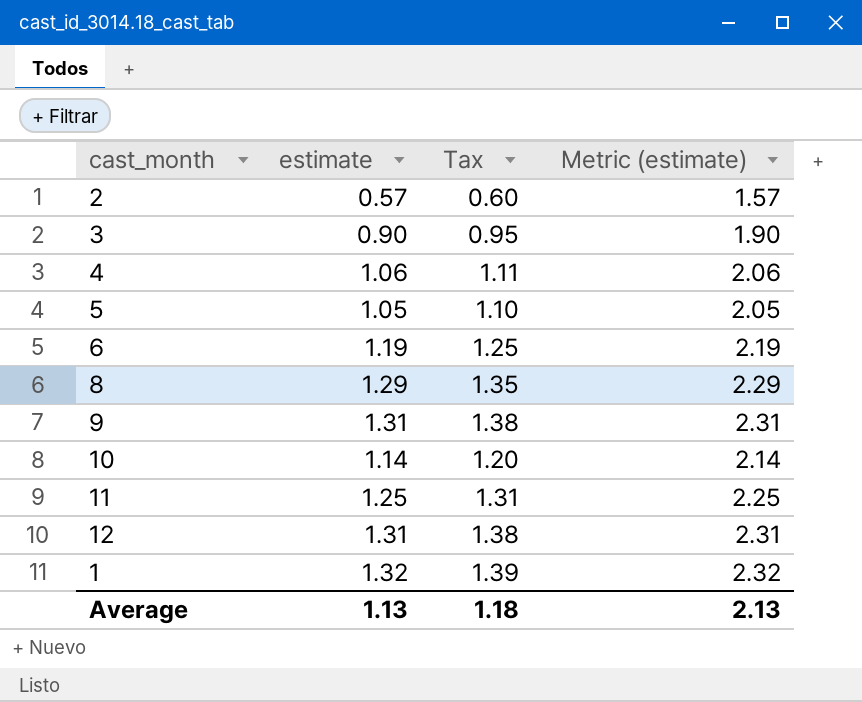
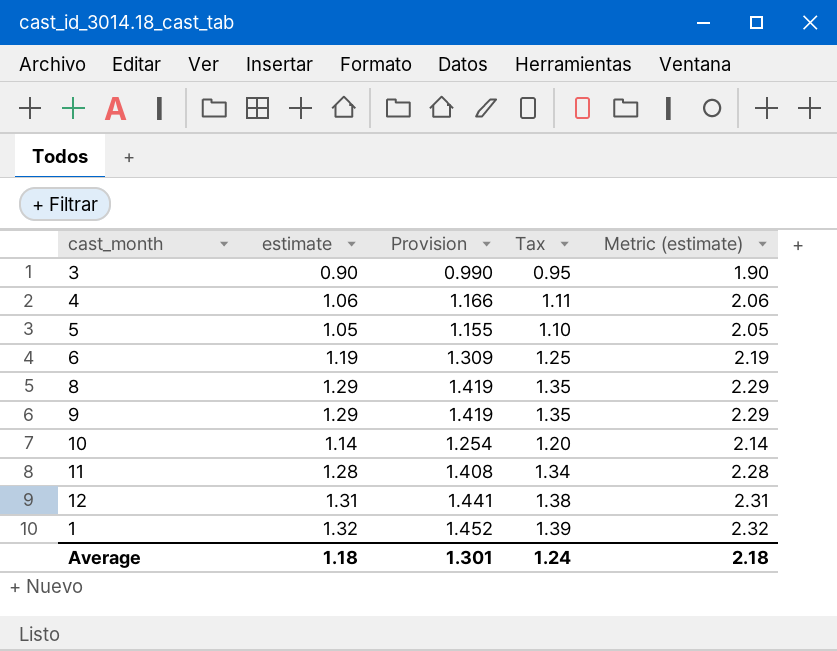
column Provision | formula: none -> [estimate] * 1.1
row 2: 0.57 | 0.60 | 1.57 -> none
9 | estimate: 1.31 -> 1.29
9 | Tax: 1.38 -> 1.35
9 | Metric (estimate): 2.31 -> 2.29
11 | estimate: 1.25 -> 1.28
11 | Tax: 1.31 -> 1.34
11 | Metric (estimate): 2.25 -> 2.28
Average | estimate: 1.13 -> 1.18
Average | Tax: 1.18 -> 1.24
Average | Metric (estimate): 2.13 -> 2.18

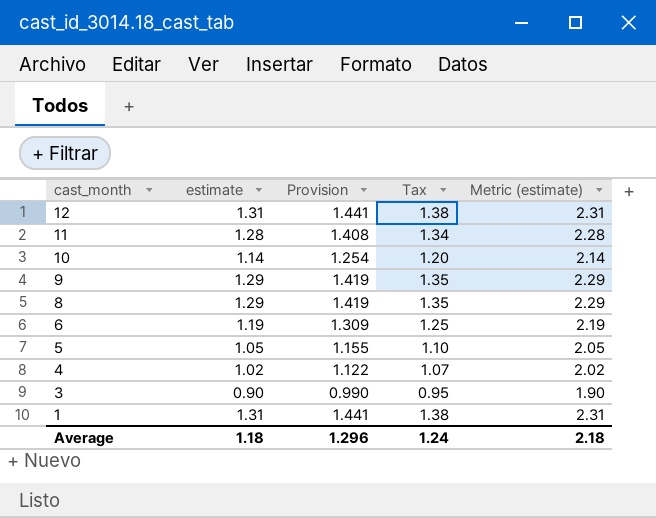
row order: none -> cast_month descending
4 | estimate: 1.06 -> 1.02
4 | Provision: 1.166 -> 1.122
4 | Tax: 1.11 -> 1.07
4 | Metric (estimate): 2.06 -> 2.02
1 | estimate: 1.32 -> 1.31
1 | Provision: 1.452 -> 1.441
1 | Tax: 1.39 -> 1.38
1 | Metric (estimate): 2.32 -> 2.31
Average | Provision: 1.301 -> 1.296

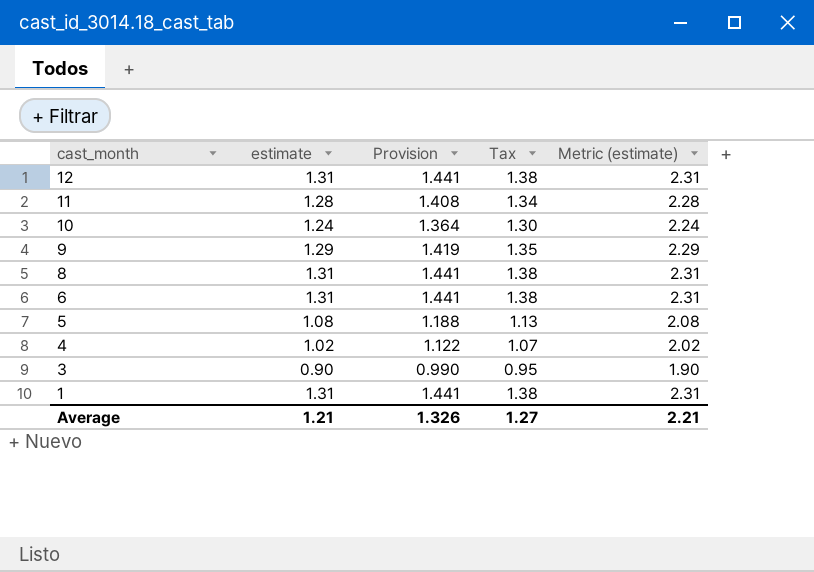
10 | estimate: 1.14 -> 1.24
10 | Provision: 1.254 -> 1.364
10 | Tax: 1.20 -> 1.30
10 | Metric (estimate): 2.14 -> 2.24
8 | estimate: 1.29 -> 1.31
8 | Provision: 1.419 -> 1.441
8 | Tax: 1.35 -> 1.38
8 | Metric (estimate): 2.29 -> 2.31
6 | estimate: 1.19 -> 1.31
6 | Provision: 1.309 -> 1.441
6 | Tax: 1.25 -> 1.38
6 | Metric (estimate): 2.19 -> 2.31
5 | estimate: 1.05 -> 1.08
5 | Provision: 1.155 -> 1.188
5 | Tax: 1.10 -> 1.13
5 | Metric (estimate): 2.05 -> 2.08
Average | estimate: 1.18 -> 1.21
Average | Provision: 1.296 -> 1.326
Average | Tax: 1.24 -> 1.27
Average | Metric (estimate): 2.18 -> 2.21

